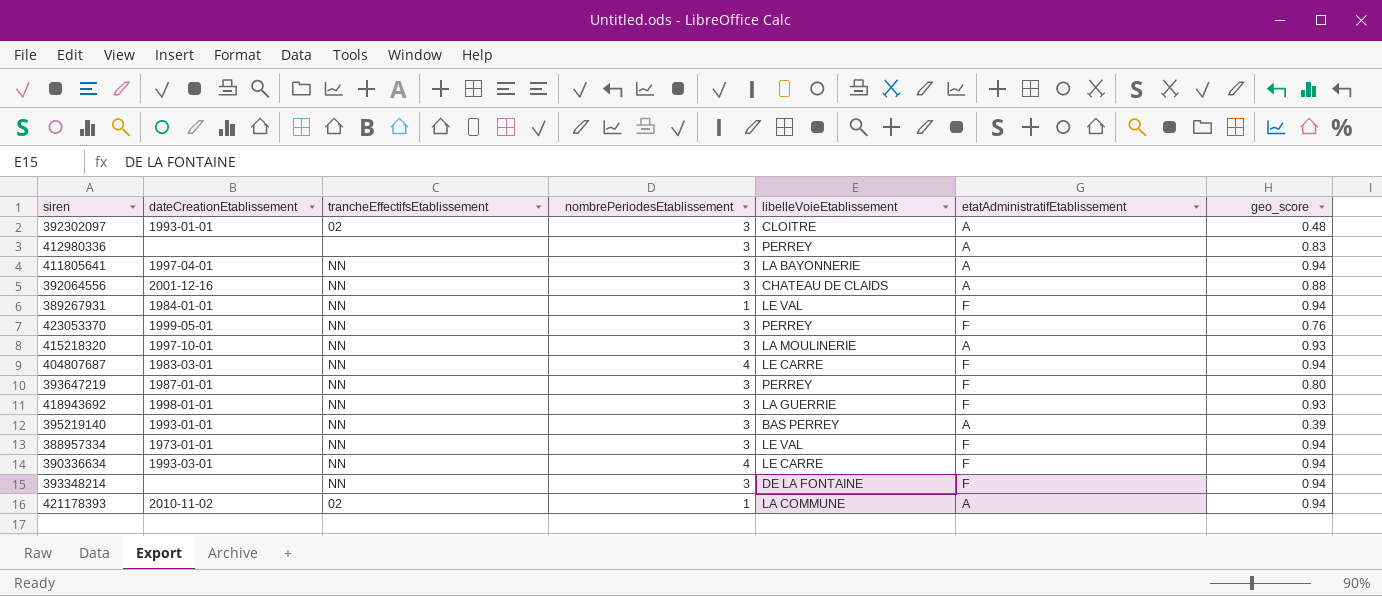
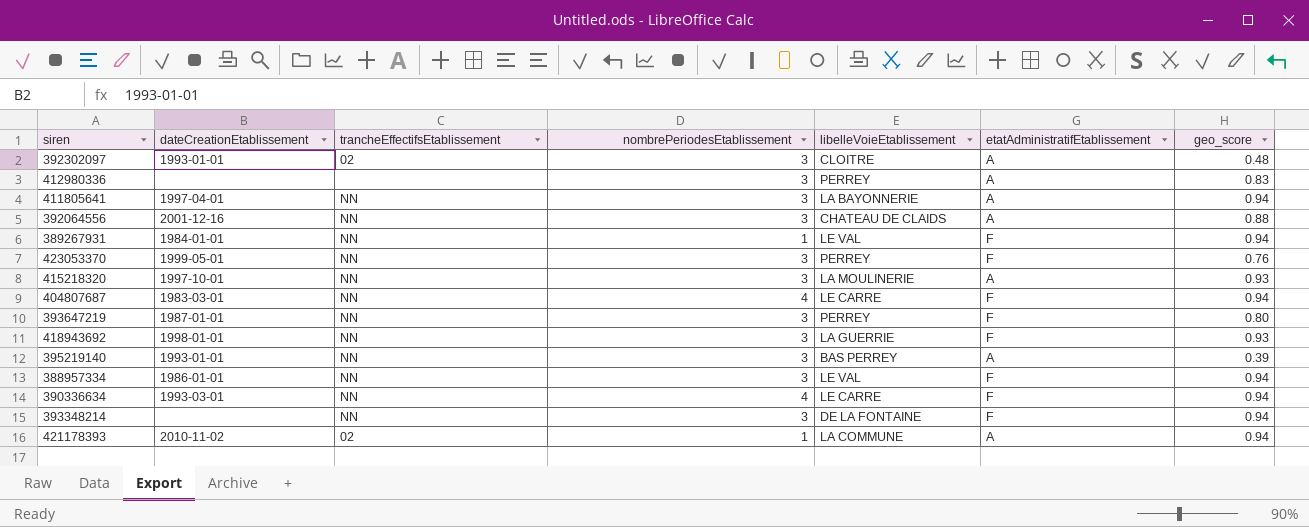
388957334 | dateCreationEtablissement: 1973-01-01 -> 1986-01-01

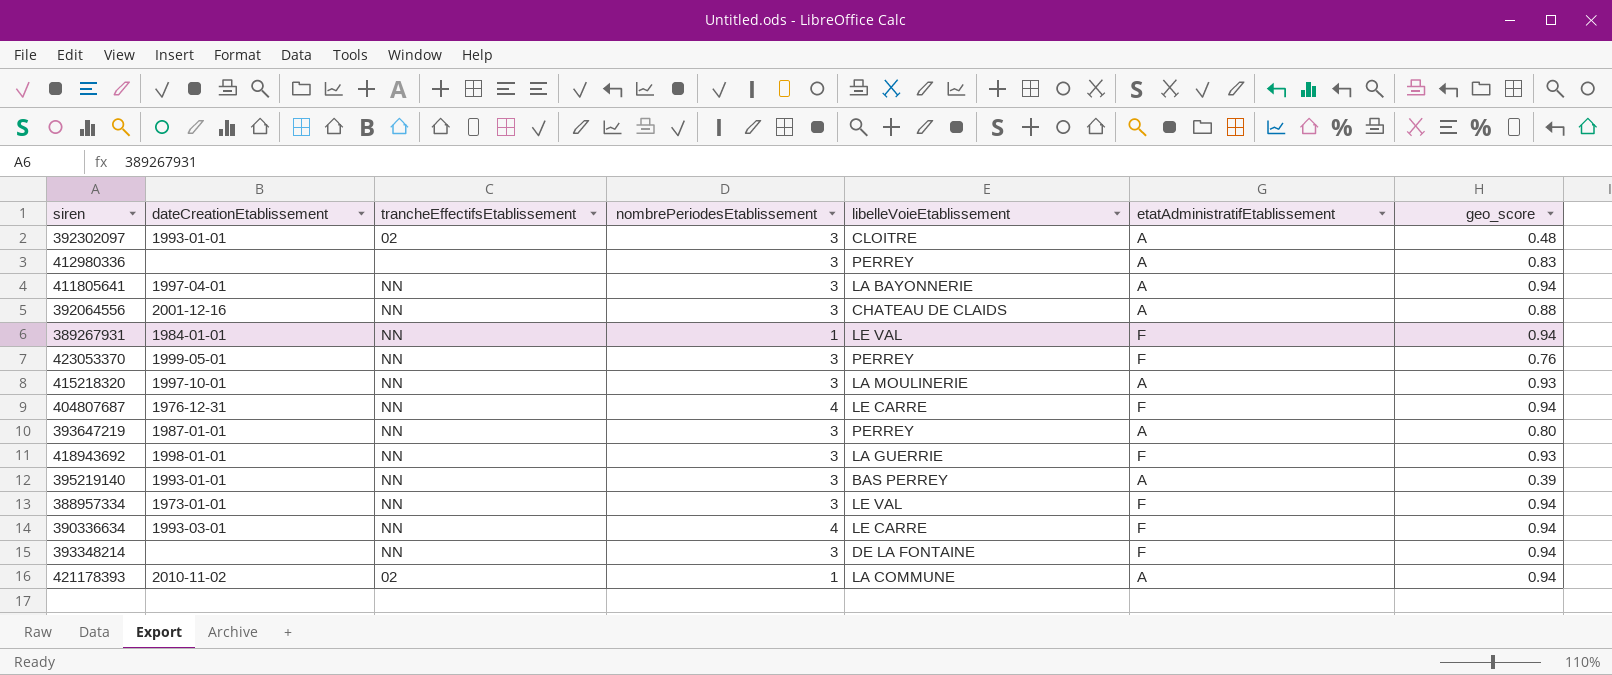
404807687 | dateCreationEtablissement: 1983-03-01 -> 1976-12-31
393647219 | etatAdministratifEtablissement: F -> A
388957334 | dateCreationEtablissement: 1986-01-01 -> 1973-01-01

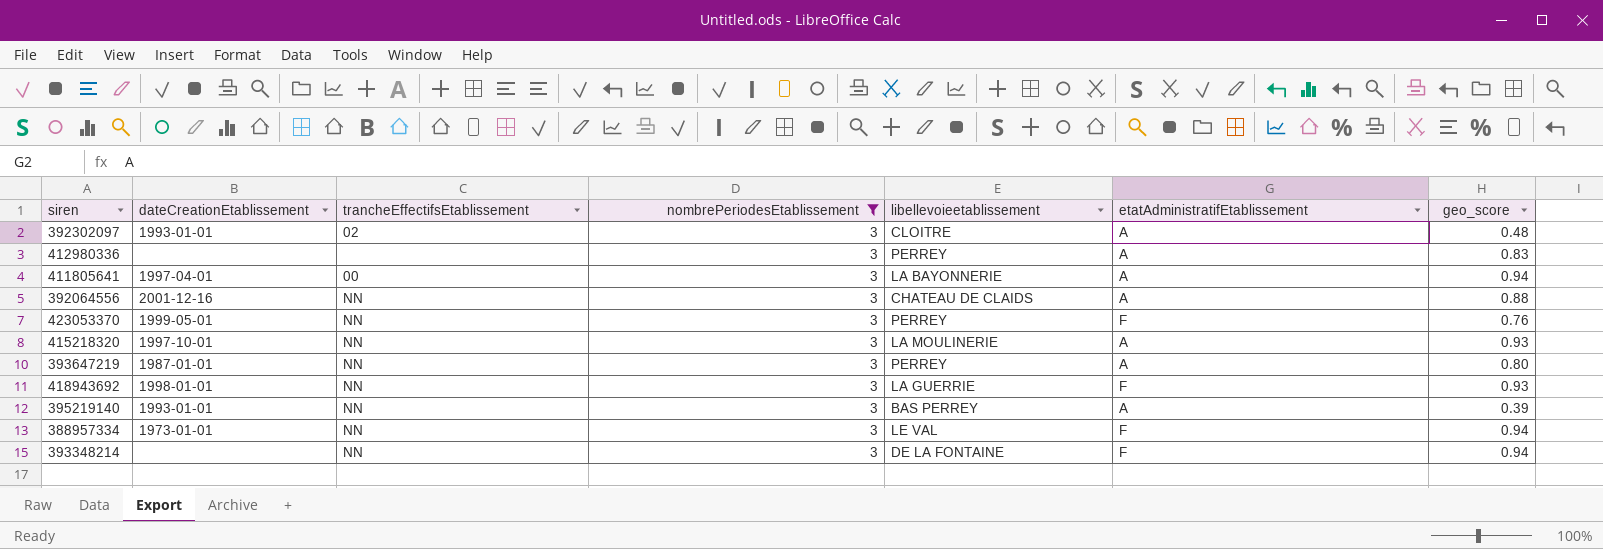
filter: none -> nombrePeriodesEtablissement = 3
column name: libelleVoieEtablissement -> libellevoieetablissement
411805641 | trancheEffectifsEtablissement: NN -> 00

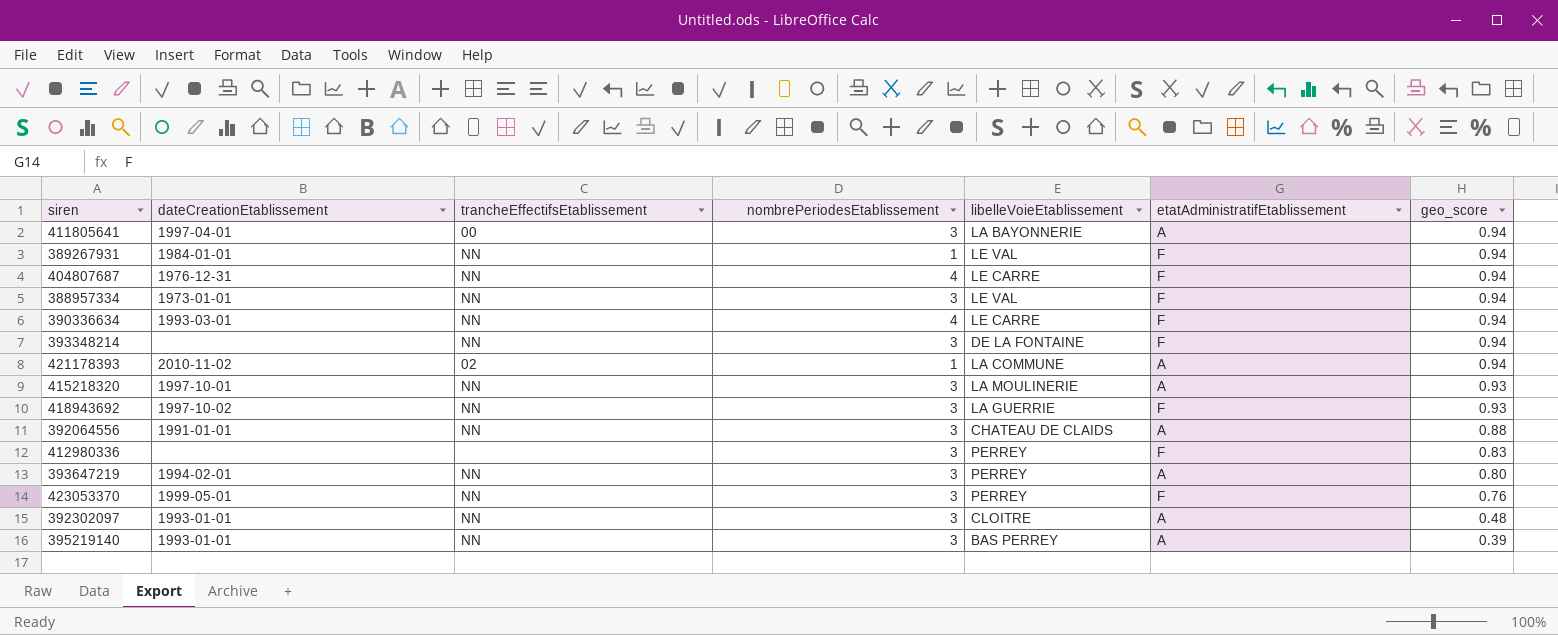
filter: nombrePeriodesEtablissement = 3 -> none
row order: none -> geo_score descending
column name: libellevoieetablissement -> libelleVoieEtablissement
418943692 | dateCreationEtablissement: 1998-01-01 -> 1997-10-02
392064556 | dateCreationEtablissement: 2001-12-16 -> 1991-01-01
412980336 | etatAdministratifEtablissement: A -> F
393647219 | dateCreationEtablissement: 1987-01-01 -> 1994-02-01
392302097 | trancheEffectifsEtablissement: 02 -> NN

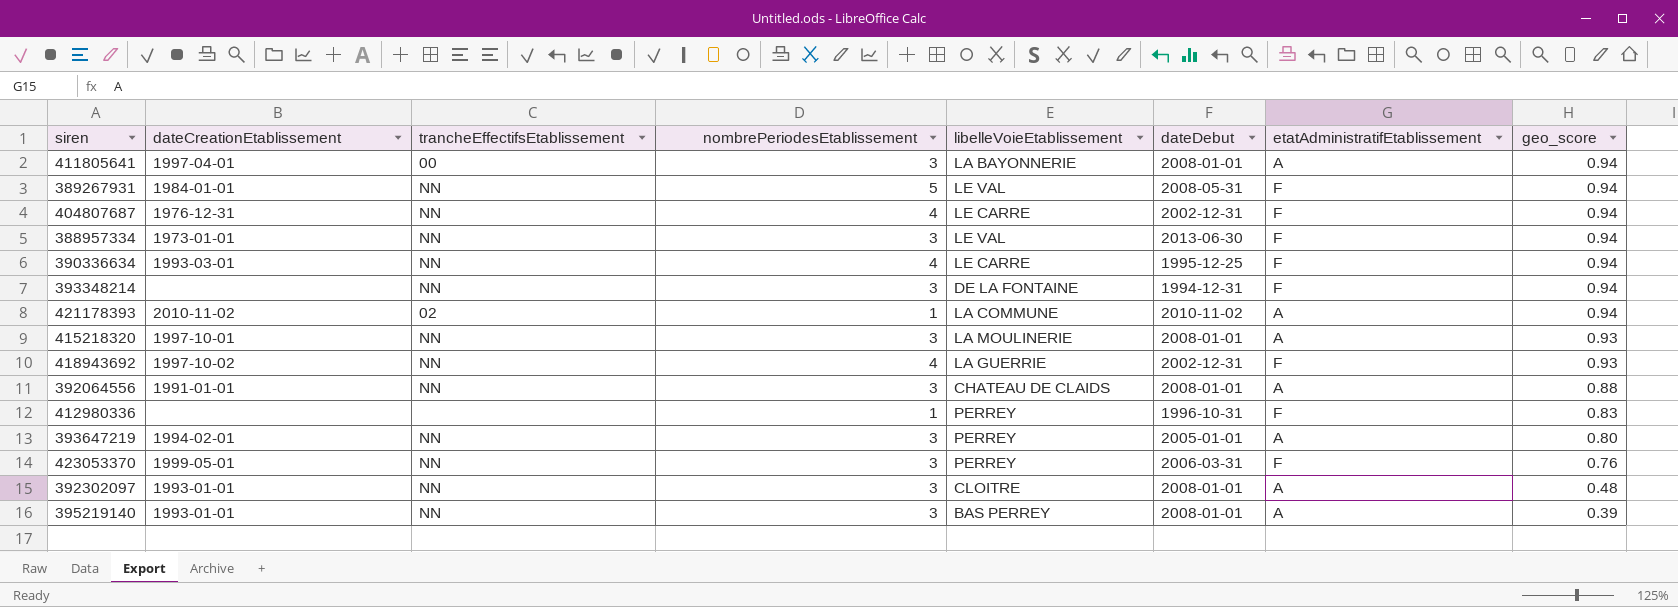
column dateDebut | position: none -> 6
389267931 | nombrePeriodesEtablissement: 1 -> 5
418943692 | nombrePeriodesEtablissement: 3 -> 4
412980336 | nombrePeriodesEtablissement: 3 -> 1

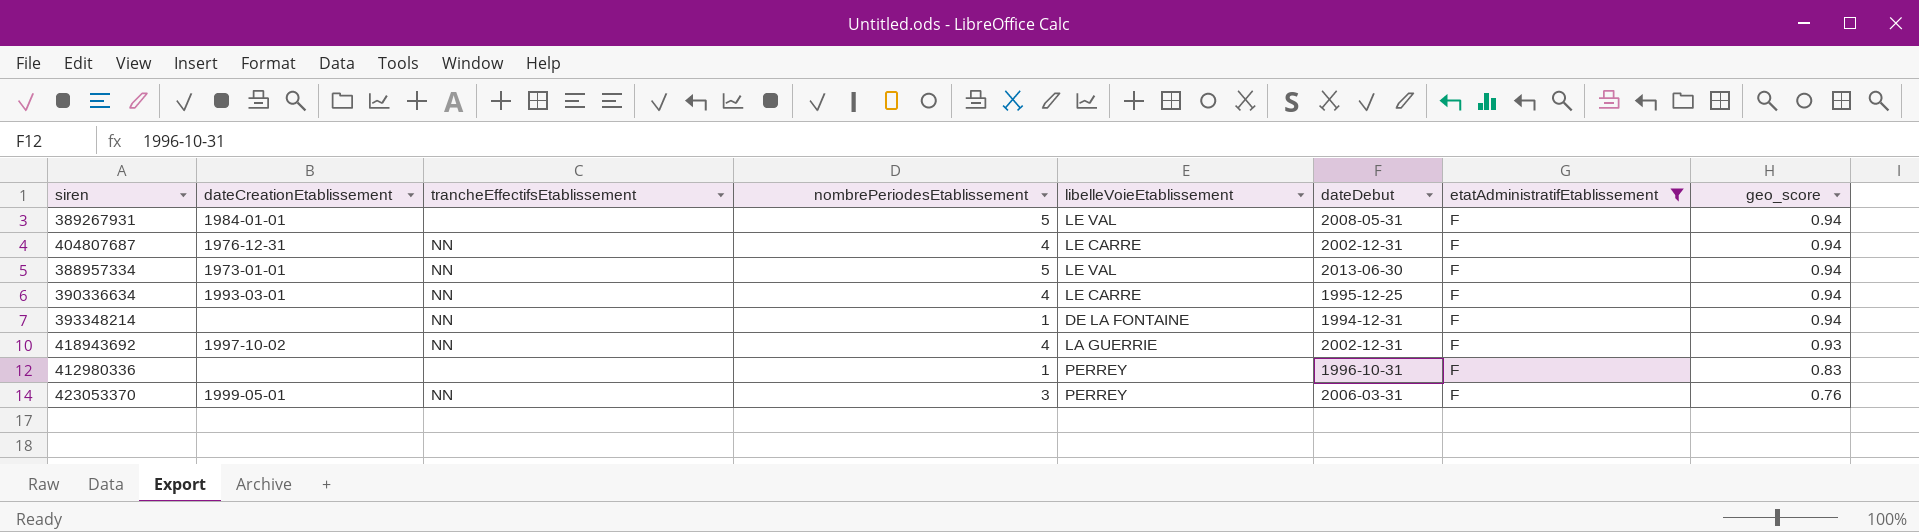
filter: none -> etatAdministratifEtablissement = F
389267931 | trancheEffectifsEtablissement: NN -> none
388957334 | nombrePeriodesEtablissement: 3 -> 5
393348214 | nombrePeriodesEtablissement: 3 -> 1

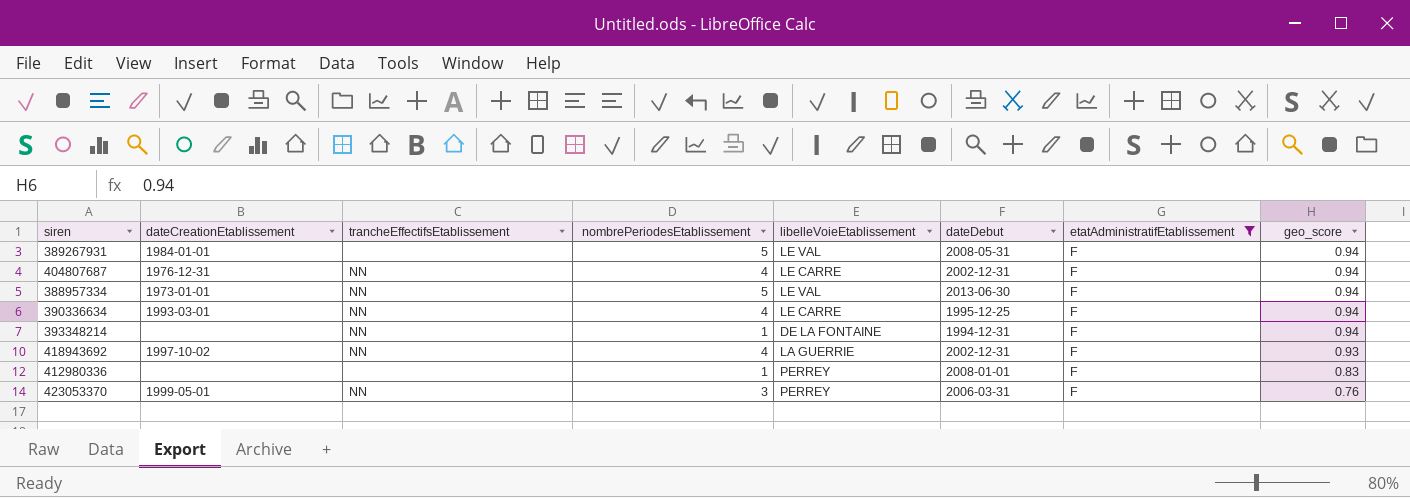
412980336 | dateDebut: 1996-10-31 -> 2008-01-01

